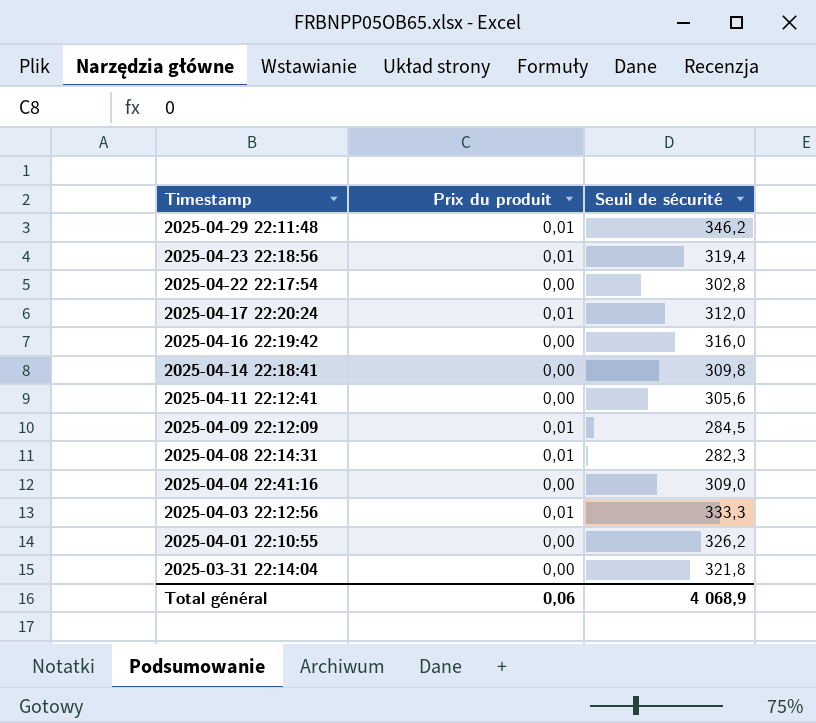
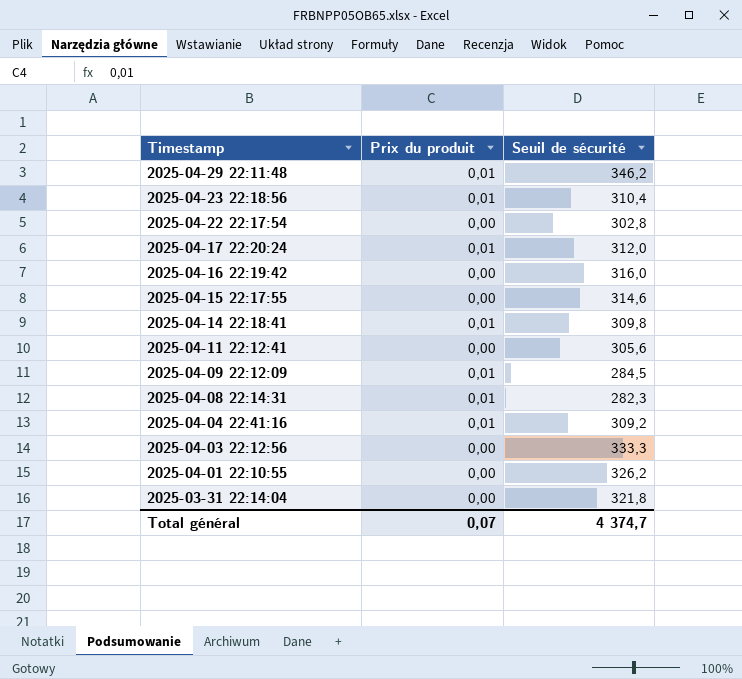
2025-04-23 22:18:56 | Seuil de sécurité: 319,4 -> 310,4
row 2025-04-15 22:17:55: none -> 0,00 | 314,6
2025-04-14 22:18:41 | Prix du produit: 0,00 -> 0,01
2025-04-04 22:41:16 | Prix du produit: 0,00 -> 0,01
2025-04-04 22:41:16 | Seuil de sécurité: 309,0 -> 309,2
2025-04-03 22:12:56 | Prix du produit: 0,01 -> 0,00
Total général | Prix du produit: 0,06 -> 0,07
Total général | Seuil de sécurité: 4 068,9 -> 4 374,7

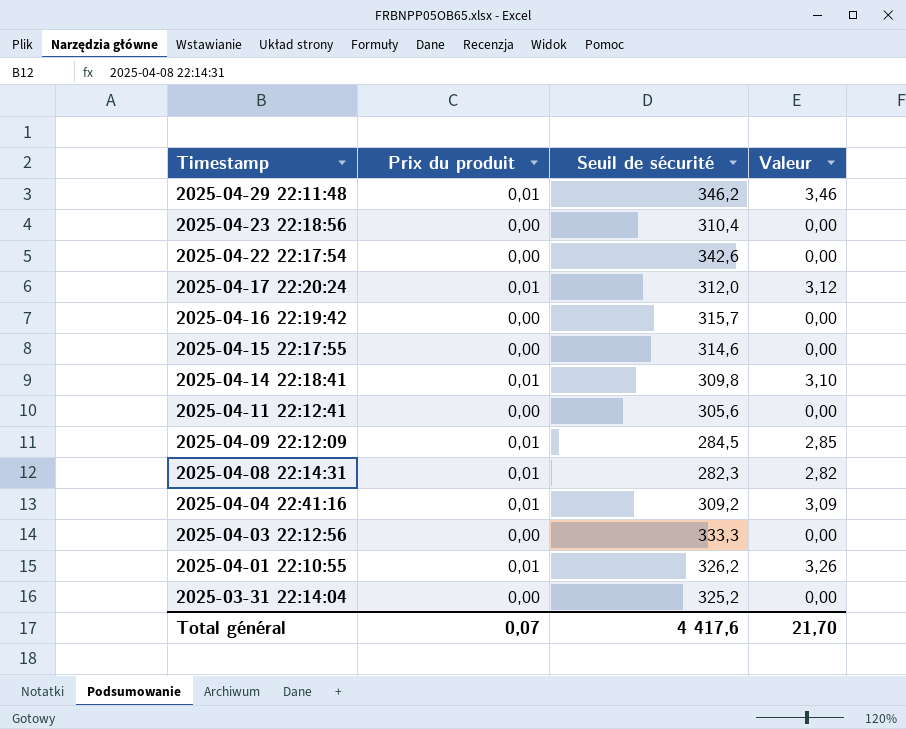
column Valeur | formula: none -> [Prix du produit] * [Seuil de sécurité]
2025-04-23 22:18:56 | Prix du produit: 0,01 -> 0,00
2025-04-22 22:17:54 | Seuil de sécurité: 302,8 -> 342,6
2025-04-16 22:19:42 | Seuil de sécurité: 316,0 -> 315,7
2025-04-01 22:10:55 | Prix du produit: 0,00 -> 0,01
2025-03-31 22:14:04 | Seuil de sécurité: 321,8 -> 325,2
Total général | Seuil de sécurité: 4 374,7 -> 4 417,6

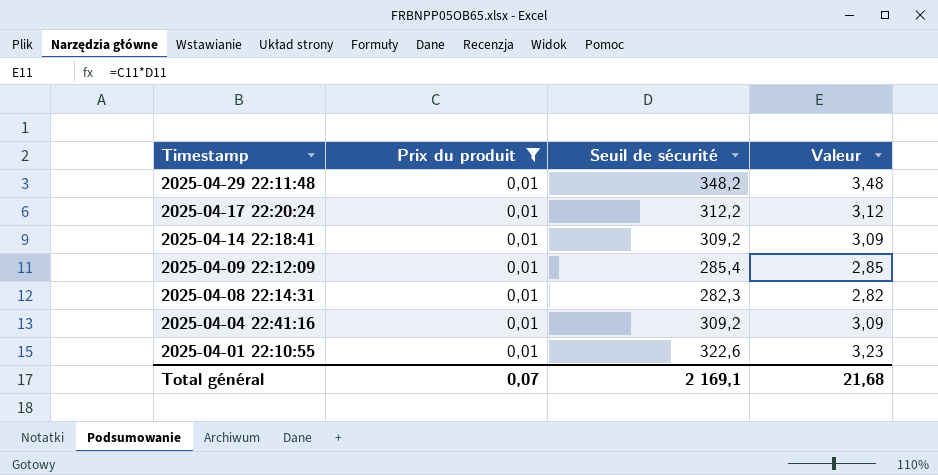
filter: none -> Prix du produit = 0,01
2025-04-29 22:11:48 | Seuil de sécurité: 346,2 -> 348,2
2025-04-29 22:11:48 | Valeur: 3,46 -> 3,48
2025-04-17 22:20:24 | Seuil de sécurité: 312,0 -> 312,2
2025-04-14 22:18:41 | Seuil de sécurité: 309,8 -> 309,2
2025-04-14 22:18:41 | Valeur: 3,10 -> 3,09
2025-04-09 22:12:09 | Seuil de sécurité: 284,5 -> 285,4
2025-04-01 22:10:55 | Seuil de sécurité: 326,2 -> 322,6
2025-04-01 22:10:55 | Valeur: 3,26 -> 3,23
Total général | Seuil de sécurité: 4 417,6 -> 2 169,1
Total général | Valeur: 21,70 -> 21,68

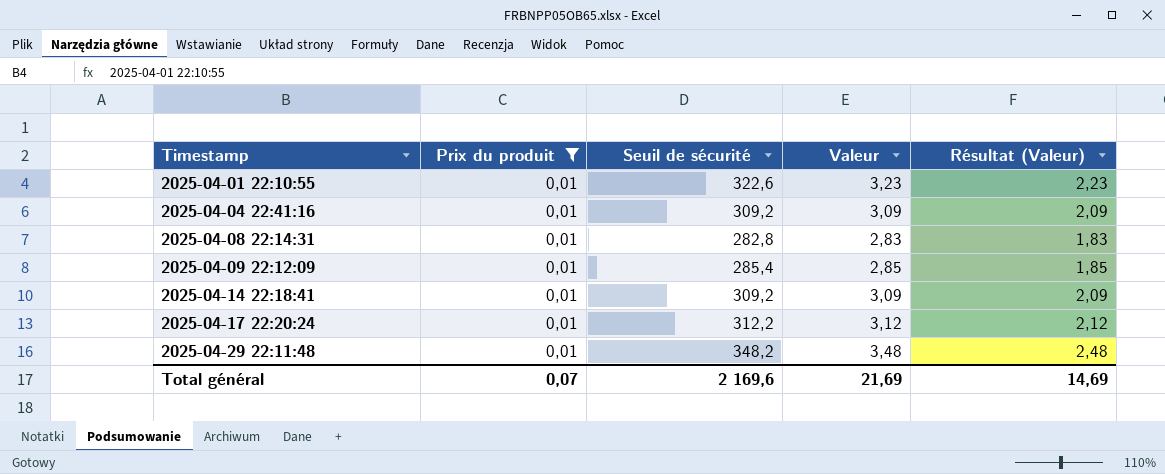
row order: Timestamp descending -> Timestamp ascending
column Résultat (Valeur) | formula: none -> [Valeur] - 1
2025-04-08 22:14:31 | Seuil de sécurité: 282,3 -> 282,8
2025-04-08 22:14:31 | Valeur: 2,82 -> 2,83
Total général | Seuil de sécurité: 2 169,1 -> 2 169,6
Total général | Valeur: 21,68 -> 21,69

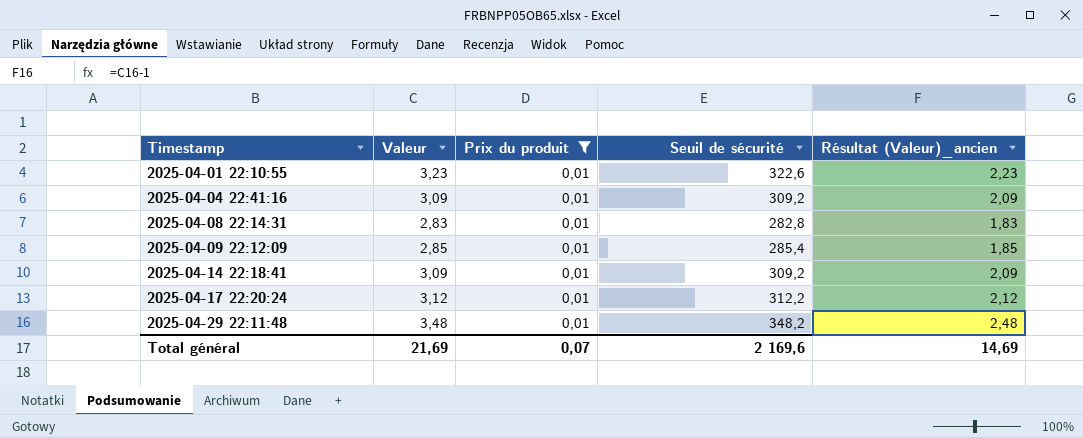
column Valeur | position: 4 -> 2
column name: Résultat (Valeur) -> Résultat (Valeur)_ancien

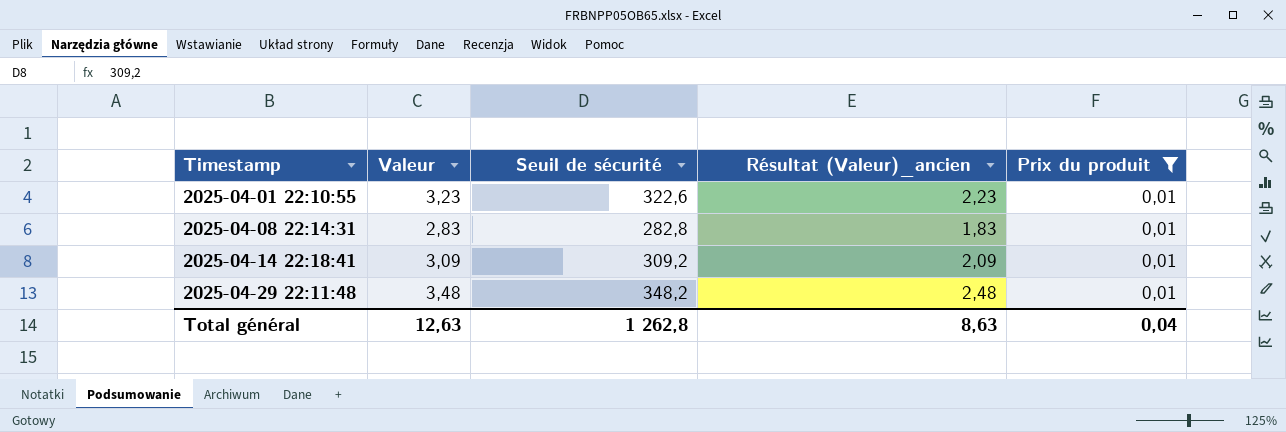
column Prix du produit | position: 3 -> 5
row 2025-04-04 22:41:16: 3,09 | 0,01 | 309,2 | 2,09 -> none
row 2025-04-09 22:12:09: 2,85 | 0,01 | 285,4 | 1,85 -> none
row 2025-04-17 22:20:24: 3,12 | 0,01 | 312,2 | 2,12 -> none
Total général | Valeur: 21,69 -> 12,63
Total général | Seuil de sécurité: 2 169,6 -> 1 262,8
Total général | Résultat (Valeur)_ancien: 14,69 -> 8,63
Total général | Prix du produit: 0,07 -> 0,04

